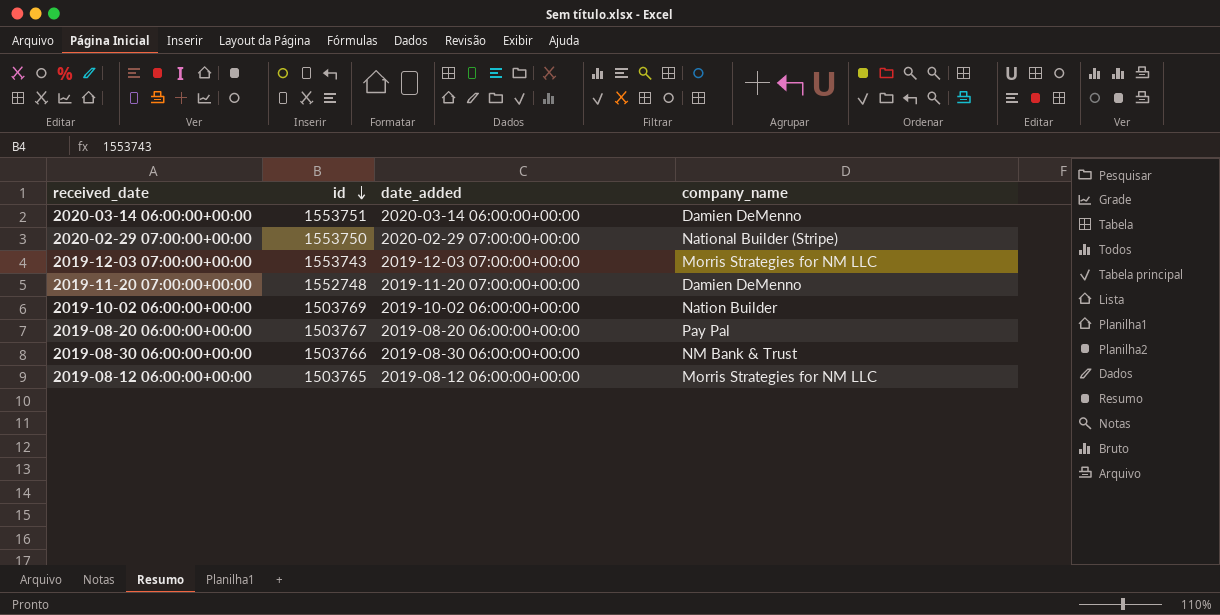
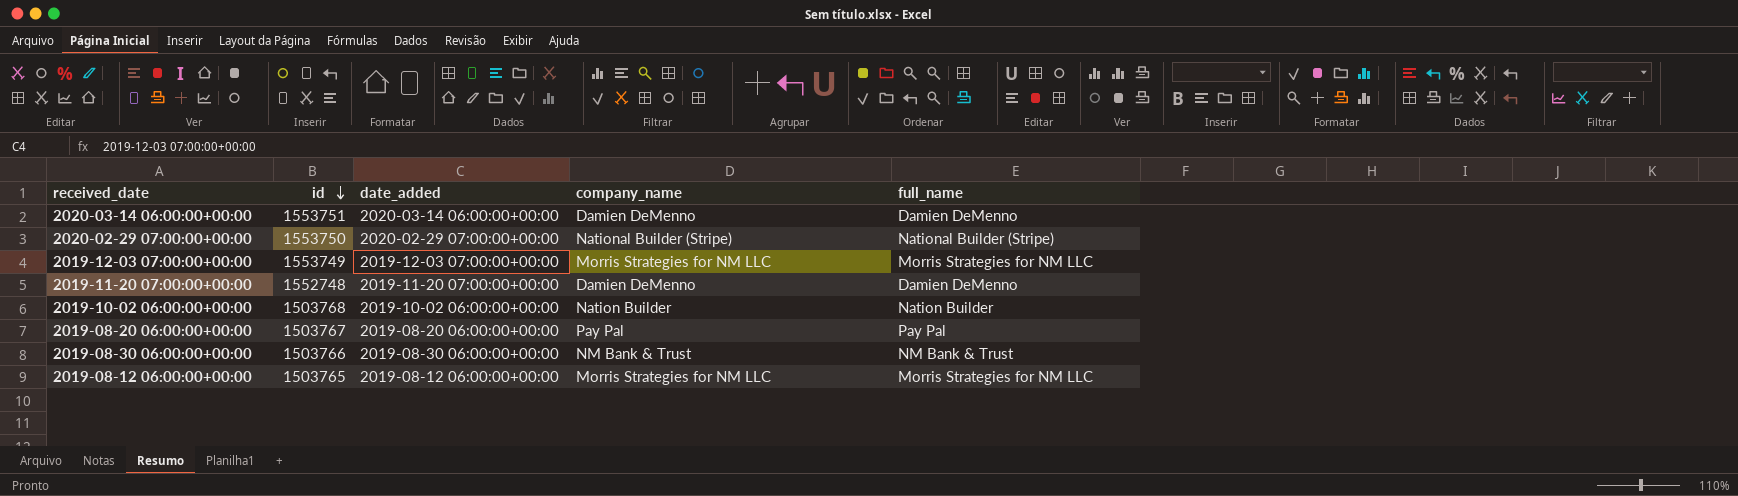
column full_name | position: none -> 5
2019-12-03 07:00:00+00:00 | id: 1553743 -> 1553749
2019-10-02 06:00:00+00:00 | id: 1503769 -> 1503768

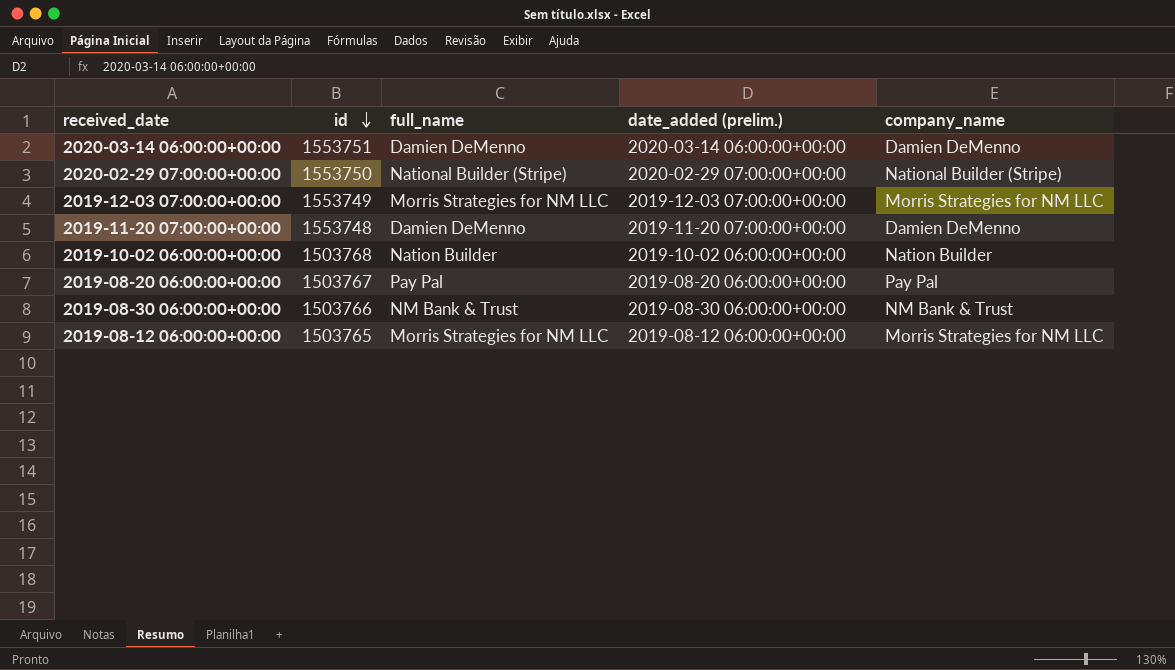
column full_name | position: 5 -> 3
column name: date_added -> date_added (prelim.)
2019-11-20 07:00:00+00:00 | id: 1552748 -> 1553748

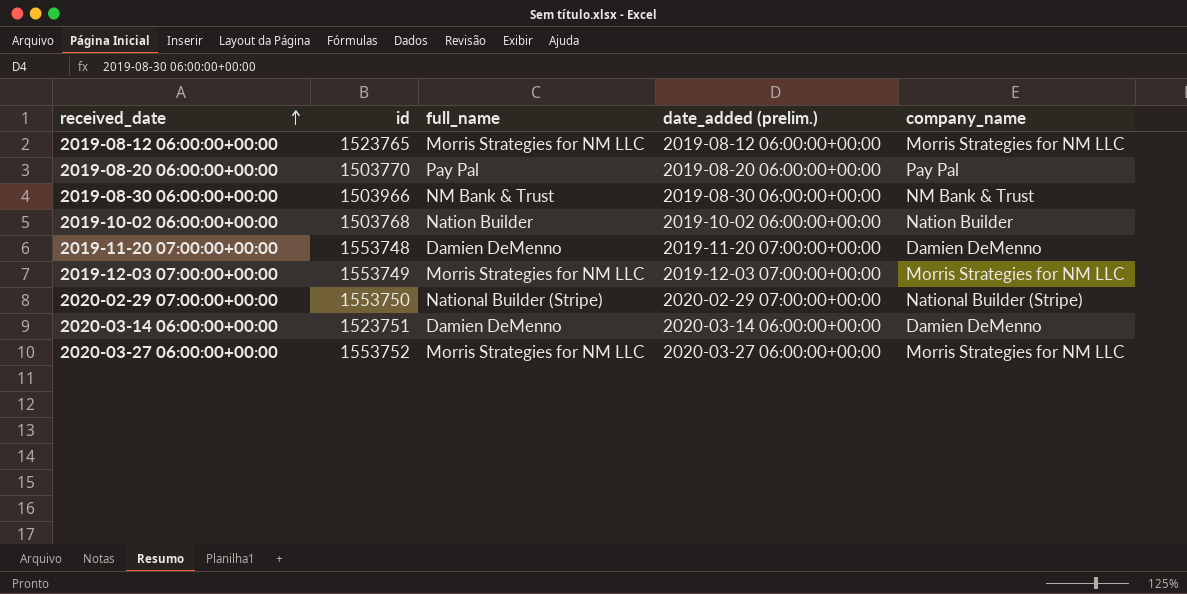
row order: id descending -> received_date ascending
2019-08-12 06:00:00+00:00 | id: 1503765 -> 1523765
2019-08-20 06:00:00+00:00 | id: 1503767 -> 1503770
2019-08-30 06:00:00+00:00 | id: 1503766 -> 1503966
2020-03-14 06:00:00+00:00 | id: 1553751 -> 1523751
row 2020-03-27 06:00:00+00:00: none -> 1553752 | Morris Strategies for NM LLC | 2020-03-27 06:00:00+00:00 | Morris Strategies for NM LLC

